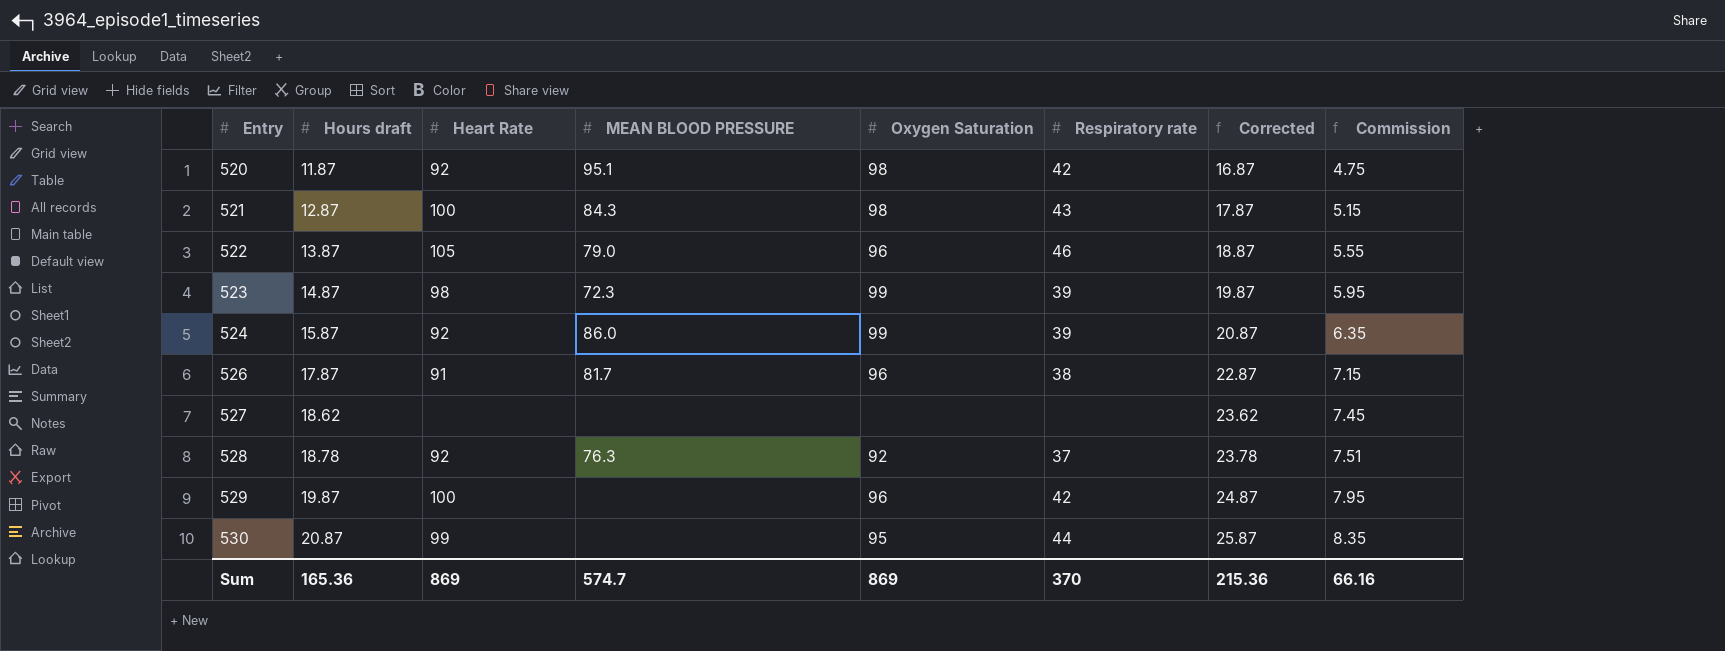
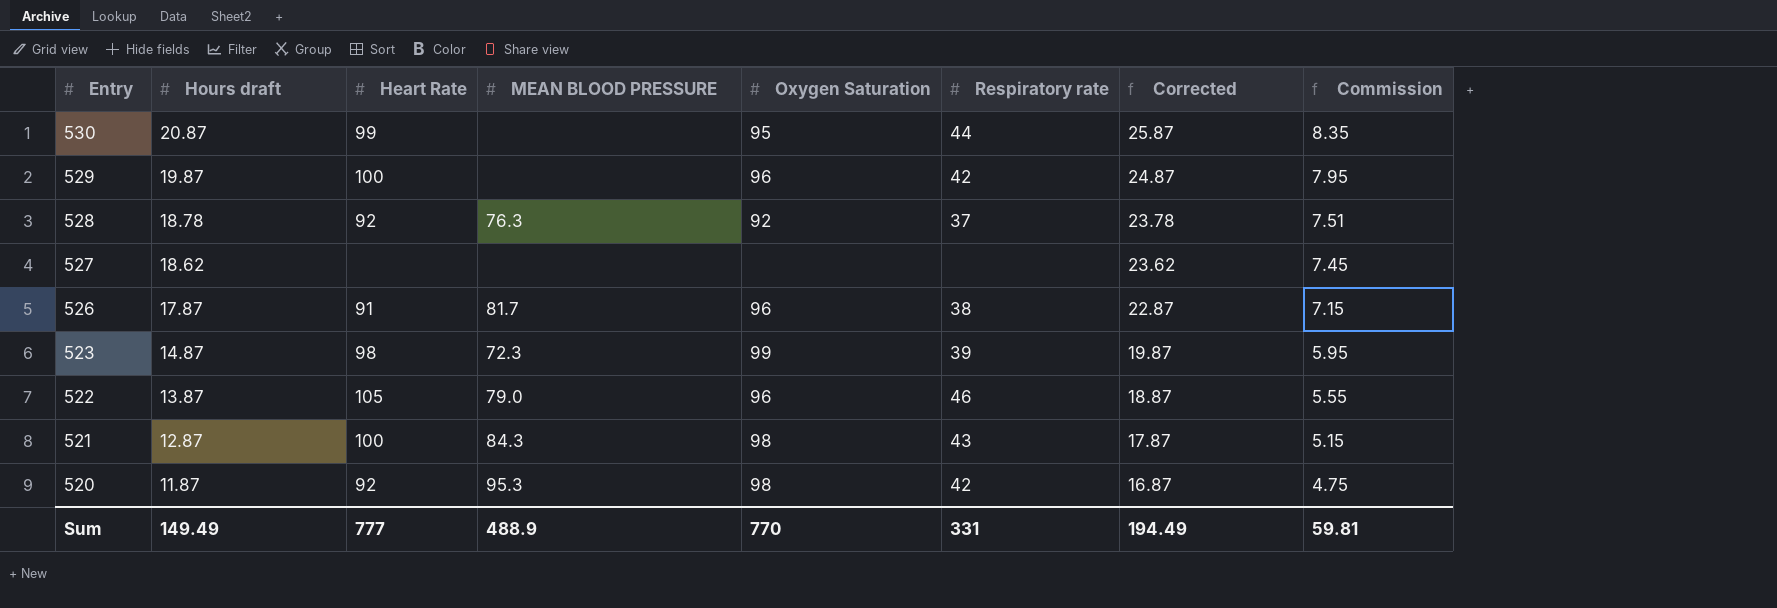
row order: Entry ascending -> Entry descending
row 524: 15.87 | 92 | 86.0 | 99 | 39 | 20.87 | 6.35 -> none
520 | MEAN BLOOD PRESSURE: 95.1 -> 95.3
Sum | Hours draft: 165.36 -> 149.49
Sum | Heart Rate: 869 -> 777
Sum | MEAN BLOOD PRESSURE: 574.7 -> 488.9
Sum | Oxygen Saturation: 869 -> 770
Sum | Respiratory rate: 370 -> 331
Sum | Corrected: 215.36 -> 194.49
Sum | Commission: 66.16 -> 59.81

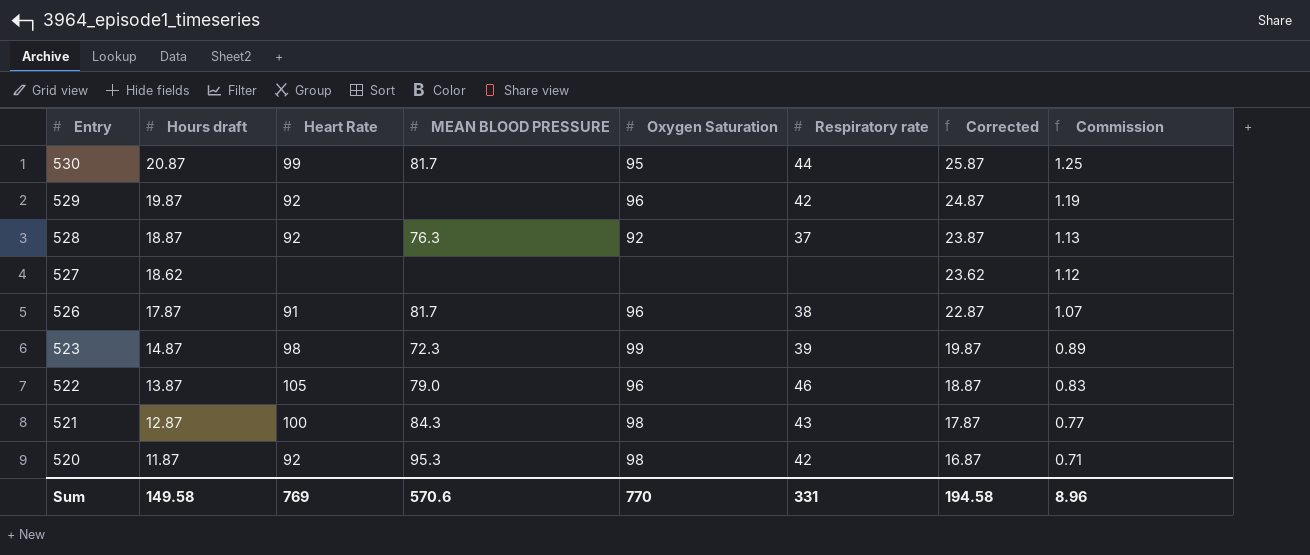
column Commission | formula: [Hours draft] * 0.4 -> [Hours draft] * 0.06
530 | MEAN BLOOD PRESSURE: none -> 81.7
529 | Heart Rate: 100 -> 92
528 | Hours draft: 18.78 -> 18.87
528 | Corrected: 23.78 -> 23.87
Sum | Hours draft: 149.49 -> 149.58
Sum | Heart Rate: 777 -> 769
Sum | MEAN BLOOD PRESSURE: 488.9 -> 570.6
Sum | Corrected: 194.49 -> 194.58
Sum | Commission: 59.81 -> 8.96

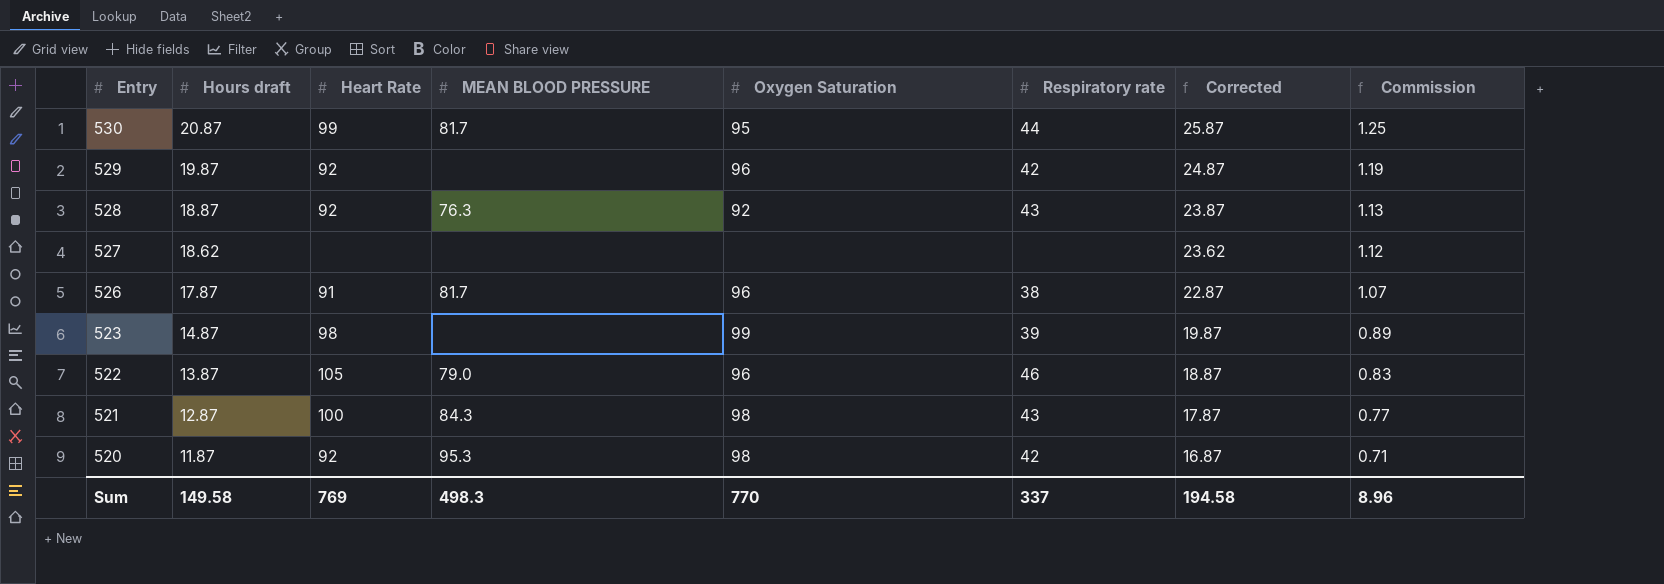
528 | Respiratory rate: 37 -> 43
523 | MEAN BLOOD PRESSURE: 72.3 -> none
Sum | MEAN BLOOD PRESSURE: 570.6 -> 498.3
Sum | Respiratory rate: 331 -> 337

